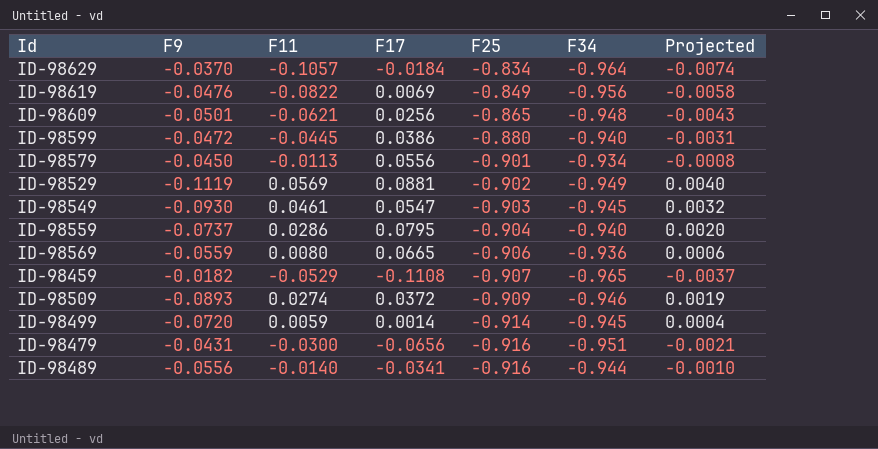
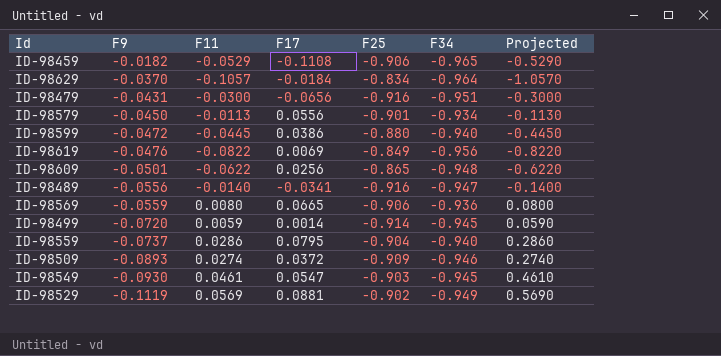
row order: F25 descending -> F9 descending
column Projected | formula: [F11] * 0.07 -> [F11] * 10
ID-98459 | F25: -0.907 -> -0.906
ID-98609 | F11: -0.0621 -> -0.0622
ID-98489 | F34: -0.944 -> -0.947

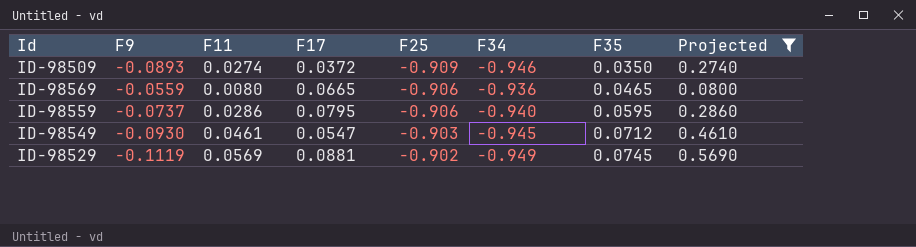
filter: none -> Projected >= 0.0800
row order: F9 descending -> F25 ascending
column F35 | position: none -> 7
ID-98559 | F25: -0.904 -> -0.906

